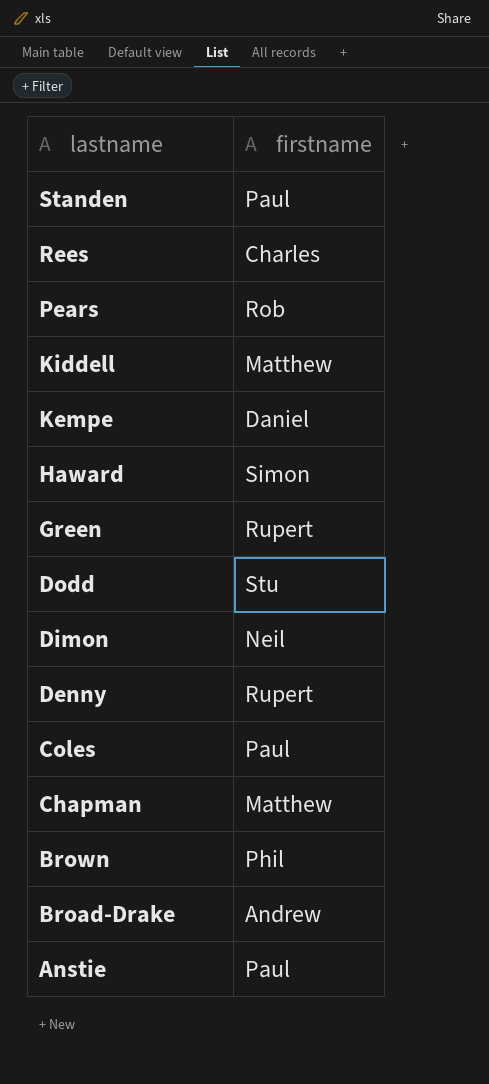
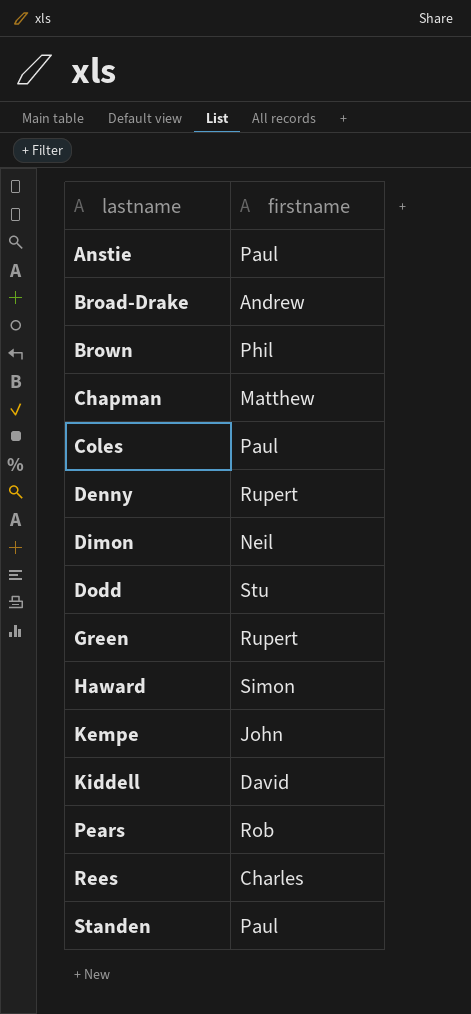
row order: lastname descending -> lastname ascending
Kempe | firstname: Daniel -> John
Kiddell | firstname: Matthew -> David

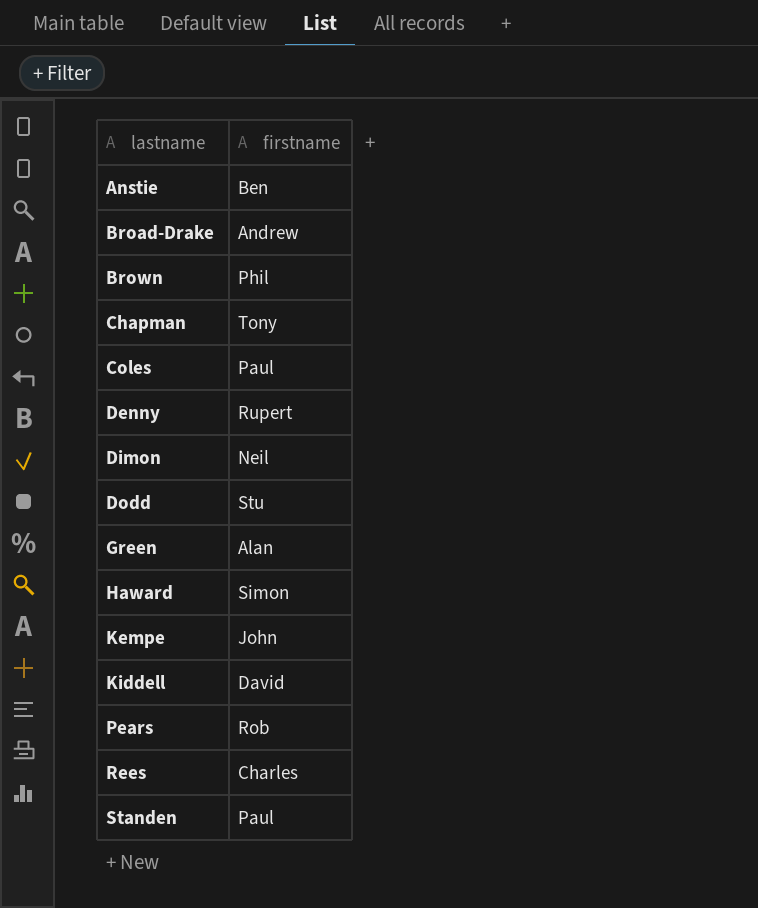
Anstie | firstname: Paul -> Ben
Chapman | firstname: Matthew -> Tony
Green | firstname: Rupert -> Alan

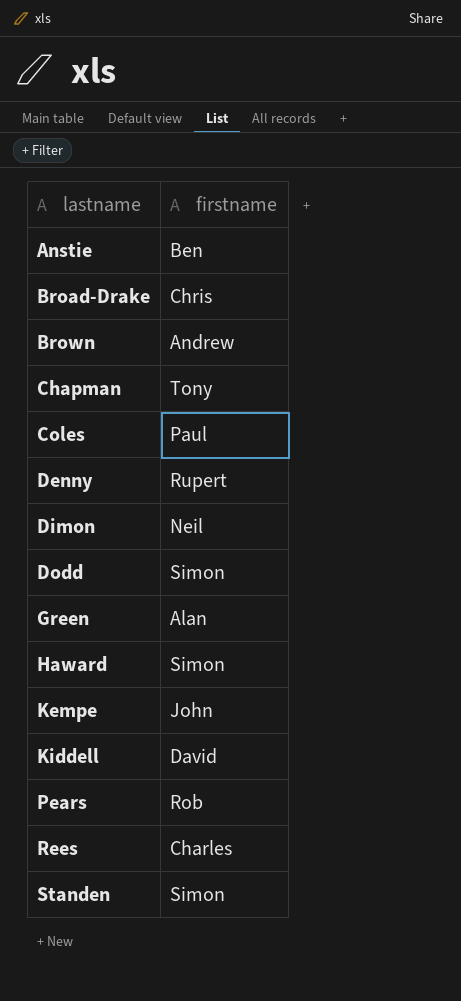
Broad-Drake | firstname: Andrew -> Chris
Brown | firstname: Phil -> Andrew
Dodd | firstname: Stu -> Simon
Standen | firstname: Paul -> Simon

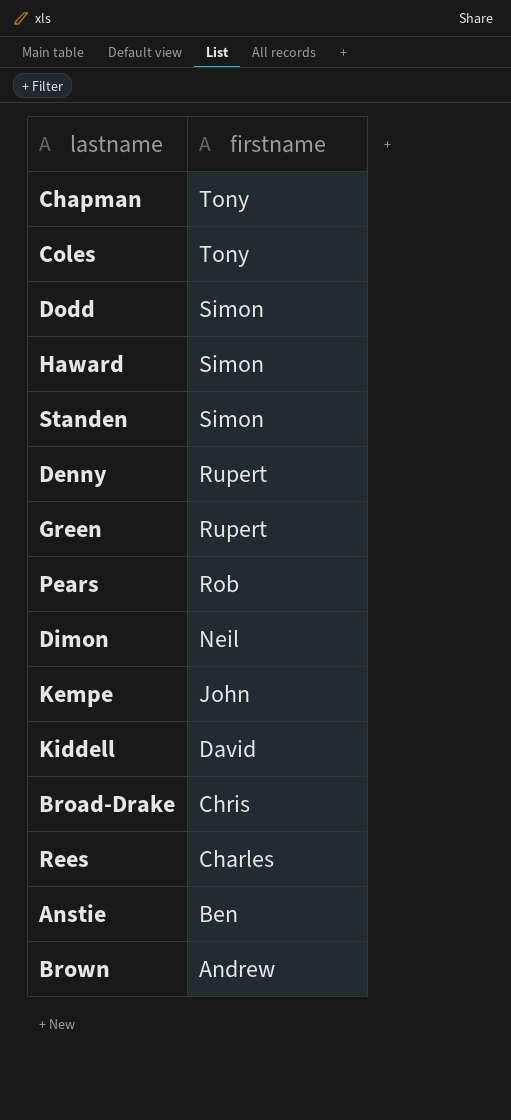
row order: lastname ascending -> firstname descending
Coles | firstname: Paul -> Tony
Green | firstname: Alan -> Rupert

